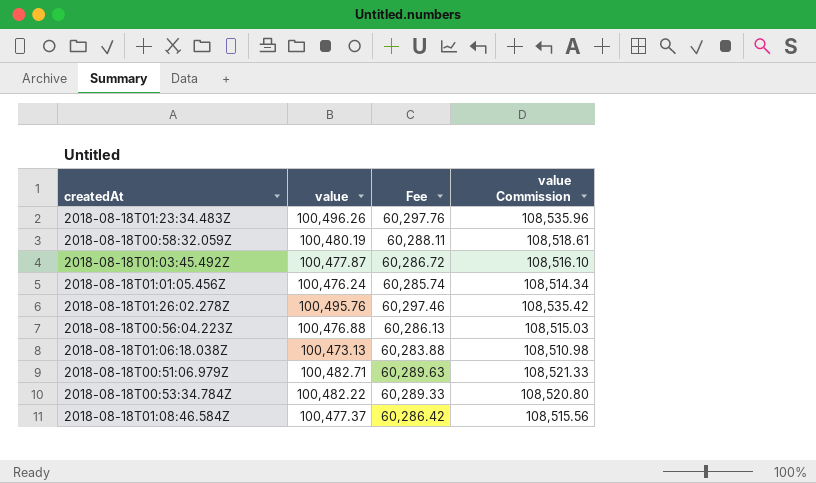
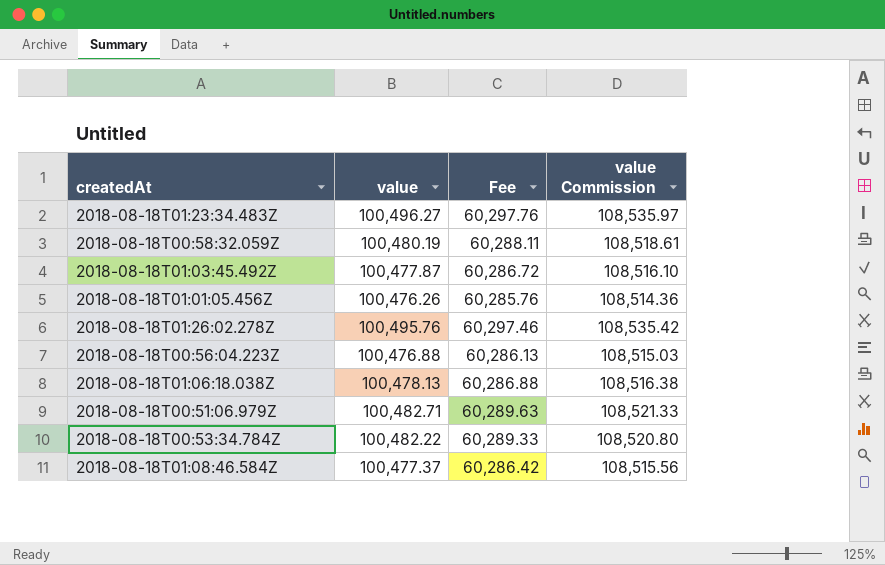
2018-08-18T01:23:34.483Z | value: 100,496.26 -> 100,496.27
2018-08-18T01:23:34.483Z | value Commission: 108,535.96 -> 108,535.97
2018-08-18T01:01:05.456Z | value: 100,476.24 -> 100,476.26
2018-08-18T01:01:05.456Z | Fee: 60,285.74 -> 60,285.76
2018-08-18T01:01:05.456Z | value Commission: 108,514.34 -> 108,514.36
2018-08-18T01:06:18.038Z | value: 100,473.13 -> 100,478.13
2018-08-18T01:06:18.038Z | Fee: 60,283.88 -> 60,286.88
2018-08-18T01:06:18.038Z | value Commission: 108,510.98 -> 108,516.38

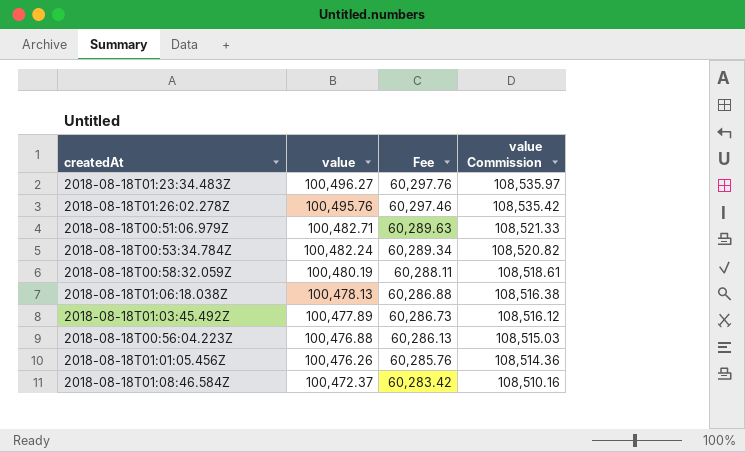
row order: none -> value descending
2018-08-18T00:53:34.784Z | value: 100,482.22 -> 100,482.24
2018-08-18T00:53:34.784Z | Fee: 60,289.33 -> 60,289.34
2018-08-18T00:53:34.784Z | value Commission: 108,520.80 -> 108,520.82
2018-08-18T01:03:45.492Z | value: 100,477.87 -> 100,477.89
2018-08-18T01:03:45.492Z | Fee: 60,286.72 -> 60,286.73
2018-08-18T01:03:45.492Z | value Commission: 108,516.10 -> 108,516.12
2018-08-18T01:08:46.584Z | value: 100,477.37 -> 100,472.37
2018-08-18T01:08:46.584Z | Fee: 60,286.42 -> 60,283.42
2018-08-18T01:08:46.584Z | value Commission: 108,515.56 -> 108,510.16

